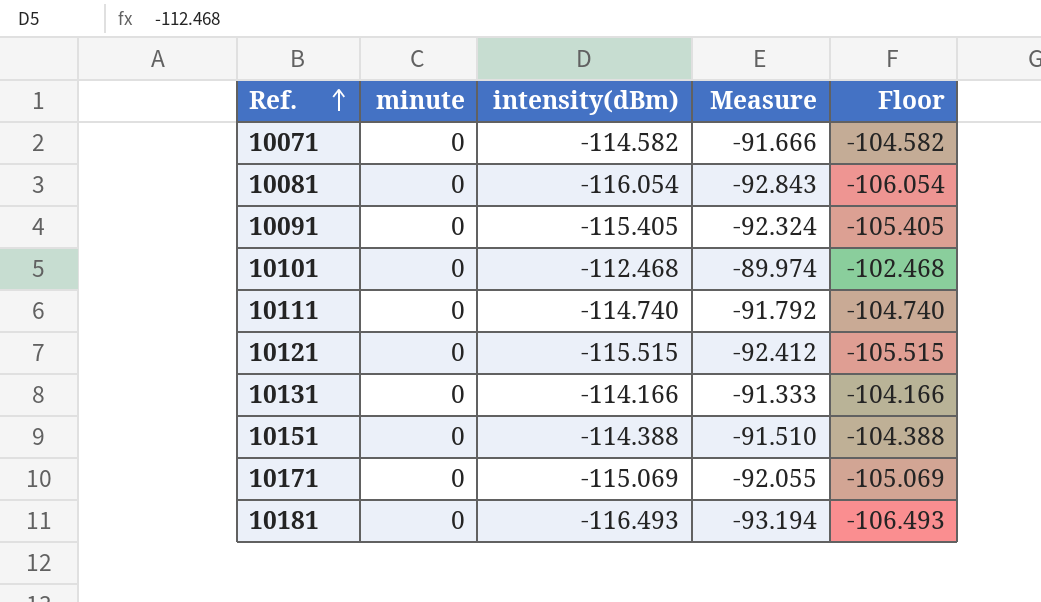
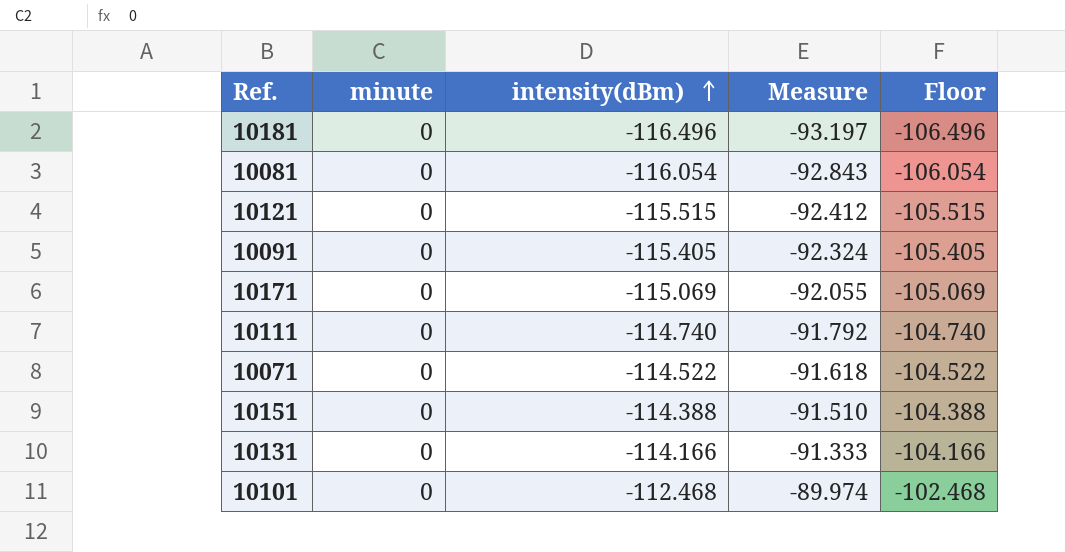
row order: Ref. ascending -> intensity(dBm) ascending
10181 | intensity(dBm): -116.493 -> -116.496
10181 | Measure: -93.194 -> -93.197
10181 | Floor: -106.493 -> -106.496
10071 | intensity(dBm): -114.582 -> -114.522
10071 | Measure: -91.666 -> -91.618
10071 | Floor: -104.582 -> -104.522

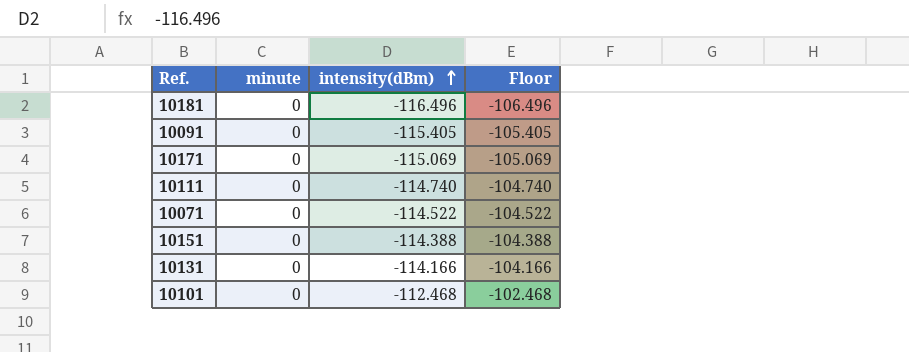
column Measure | formula: [intensity(dBm)] * 0.8 -> none
row 10081: 0 | -116.054 | -92.843 | -106.054 -> none
row 10121: 0 | -115.515 | -92.412 | -105.515 -> none

